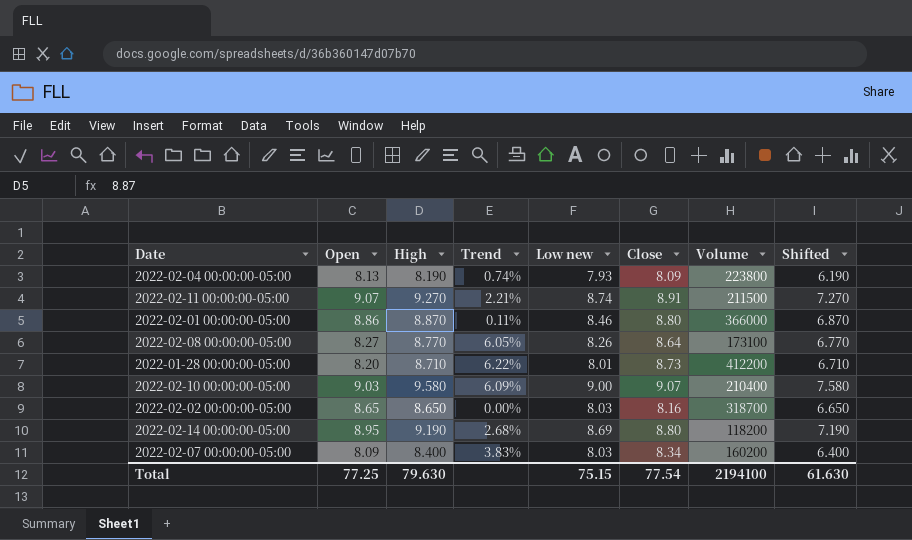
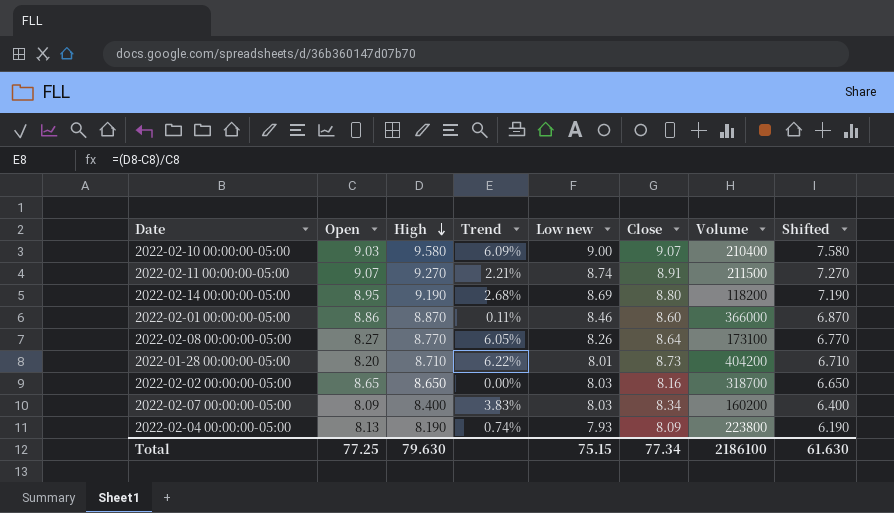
row order: none -> High descending
2022-02-01 00:00:00-05:00 | Close: 8.80 -> 8.60
2022-01-28 00:00:00-05:00 | Volume: 412200 -> 404200
Total | Close: 77.54 -> 77.34
Total | Volume: 2194100 -> 2186100

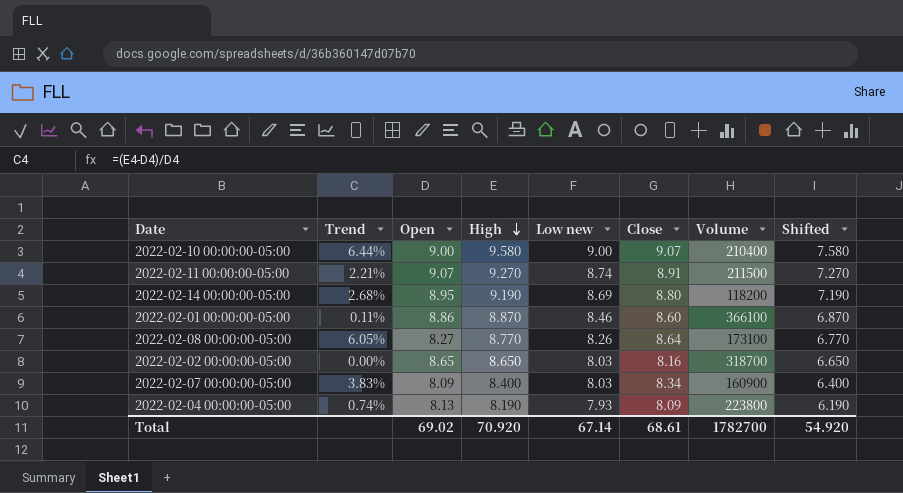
column Trend | position: 4 -> 2
row 2022-01-28 00:00:00-05:00: 8.20 | 8.710 | 6.22% | 8.01 | 8.73 | 404200 | 6.710 -> none
2022-02-10 00:00:00-05:00 | Trend: 6.09% -> 6.44%
2022-02-10 00:00:00-05:00 | Open: 9.03 -> 9.00
2022-02-01 00:00:00-05:00 | Volume: 366000 -> 366100
2022-02-07 00:00:00-05:00 | Volume: 160200 -> 160900
Total | Open: 77.25 -> 69.02
Total | High: 79.630 -> 70.920
Total | Low new: 75.15 -> 67.14
Total | Close: 77.34 -> 68.61
Total | Volume: 2186100 -> 1782700
Total | Shifted: 61.630 -> 54.920

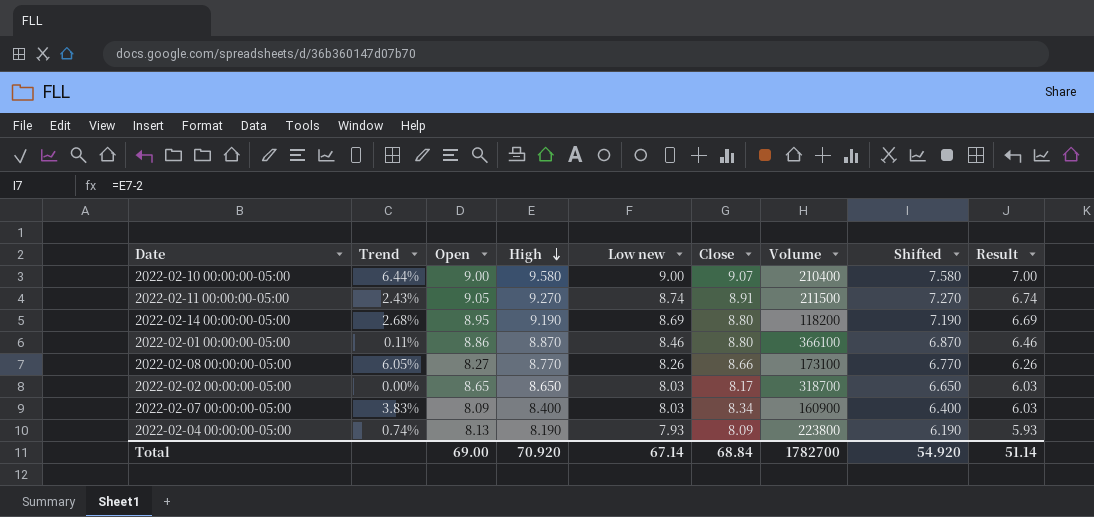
column Result | formula: none -> [Low new] - 2
2022-02-11 00:00:00-05:00 | Trend: 2.21% -> 2.43%
2022-02-11 00:00:00-05:00 | Open: 9.07 -> 9.05
2022-02-01 00:00:00-05:00 | Close: 8.60 -> 8.80
2022-02-08 00:00:00-05:00 | Close: 8.64 -> 8.66
2022-02-02 00:00:00-05:00 | Close: 8.16 -> 8.17
Total | Open: 69.02 -> 69.00
Total | Close: 68.61 -> 68.84

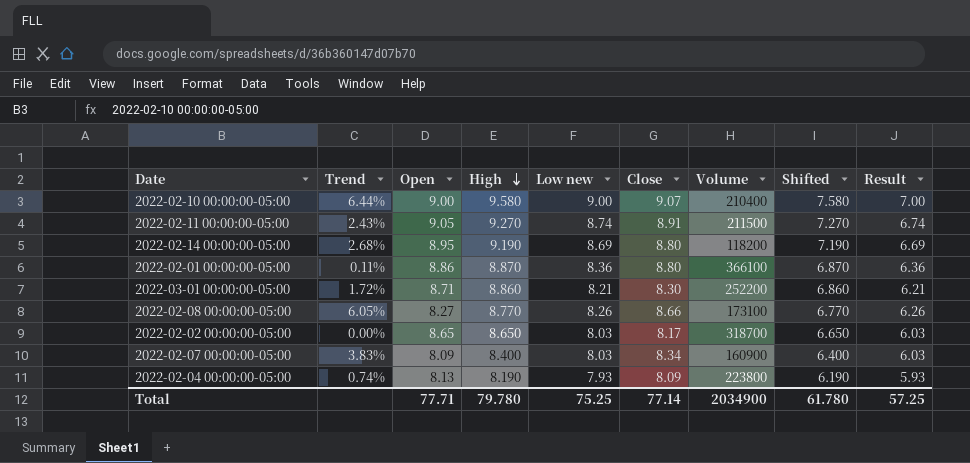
2022-02-01 00:00:00-05:00 | Low new: 8.46 -> 8.36
2022-02-01 00:00:00-05:00 | Result: 6.46 -> 6.36
row 2022-03-01 00:00:00-05:00: none -> 1.72% | 8.71 | 8.860 | 8.21 | 8.30 | 252200 | 6.860 | 6.21
Total | Open: 69.00 -> 77.71
Total | High: 70.920 -> 79.780
Total | Low new: 67.14 -> 75.25
Total | Close: 68.84 -> 77.14
Total | Volume: 1782700 -> 2034900
Total | Shifted: 54.920 -> 61.780
Total | Result: 51.14 -> 57.25

